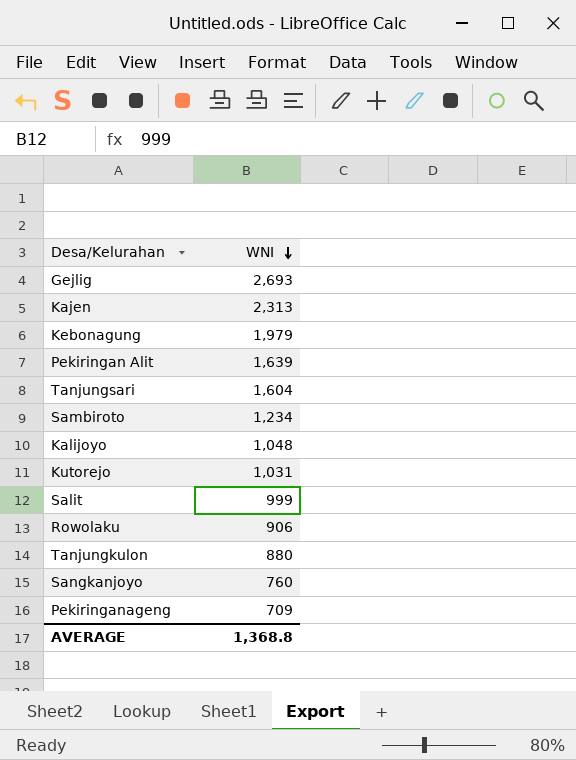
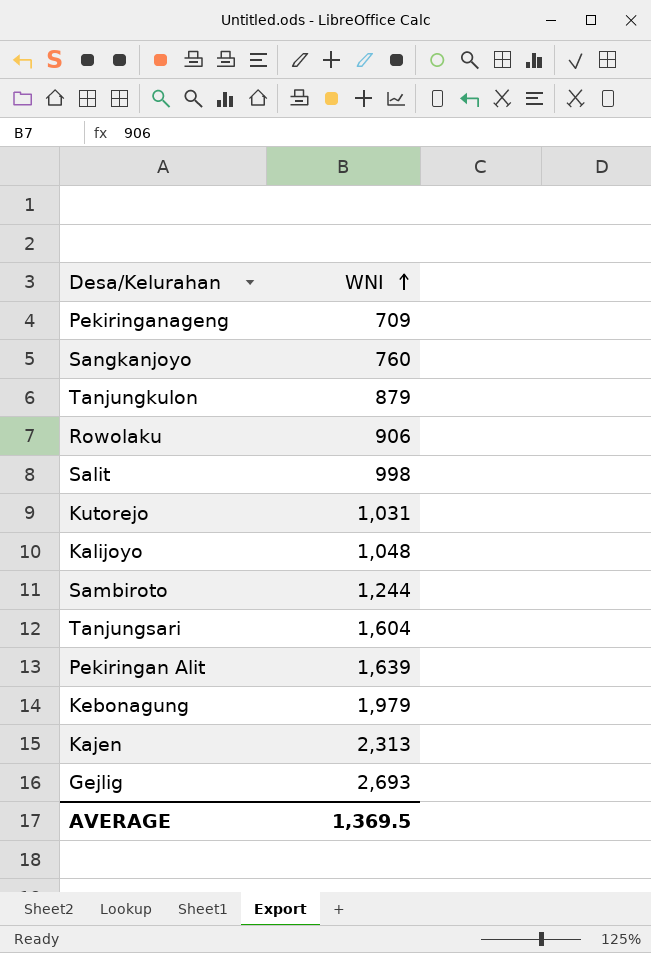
row order: WNI descending -> WNI ascending
Tanjungkulon | WNI: 880 -> 879
Salit | WNI: 999 -> 998
Sambiroto | WNI: 1,234 -> 1,244
AVERAGE | WNI: 1,368.8 -> 1,369.5

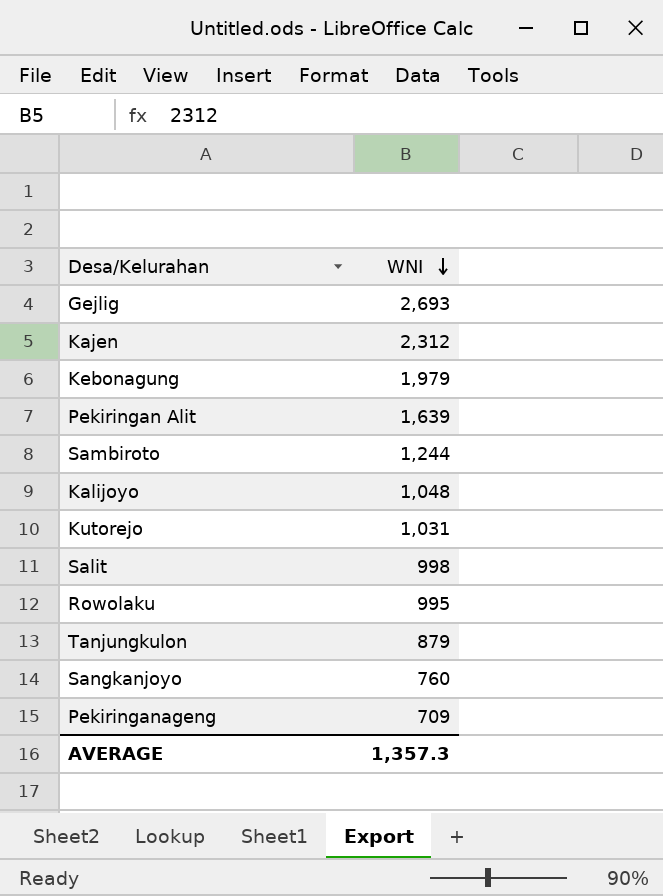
row order: WNI ascending -> WNI descending
row Tanjungsari: 1,604 -> none
Kajen | WNI: 2,313 -> 2,312
Rowolaku | WNI: 906 -> 995
AVERAGE | WNI: 1,369.5 -> 1,357.3

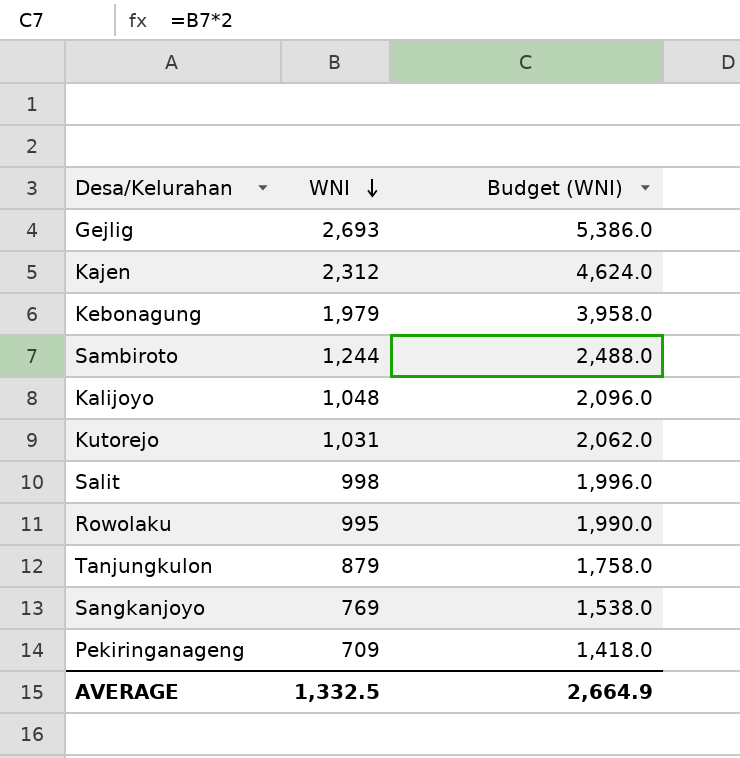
column Budget (WNI) | formula: none -> [WNI] * 2
row Pekiringan Alit: 1,639 -> none
Sangkanjoyo | WNI: 760 -> 769
AVERAGE | WNI: 1,357.3 -> 1,332.5

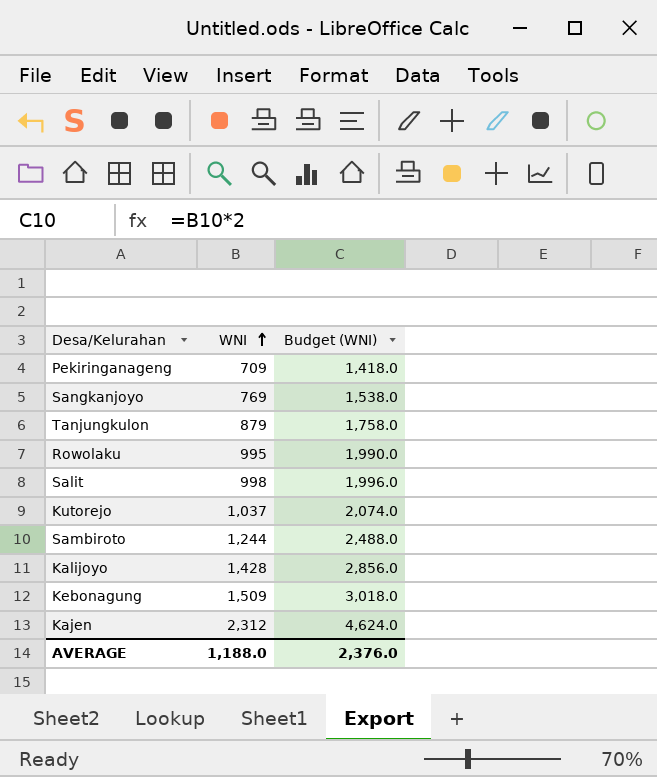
row order: WNI descending -> WNI ascending
row Gejlig: 2,693 | 5,386.0 -> none
Kutorejo | WNI: 1,031 -> 1,037
Kutorejo | Budget (WNI): 2,062.0 -> 2,074.0
Kalijoyo | WNI: 1,048 -> 1,428
Kalijoyo | Budget (WNI): 2,096.0 -> 2,856.0
Kebonagung | WNI: 1,979 -> 1,509
Kebonagung | Budget (WNI): 3,958.0 -> 3,018.0
AVERAGE | WNI: 1,332.5 -> 1,188.0
AVERAGE | Budget (WNI): 2,664.9 -> 2,376.0

